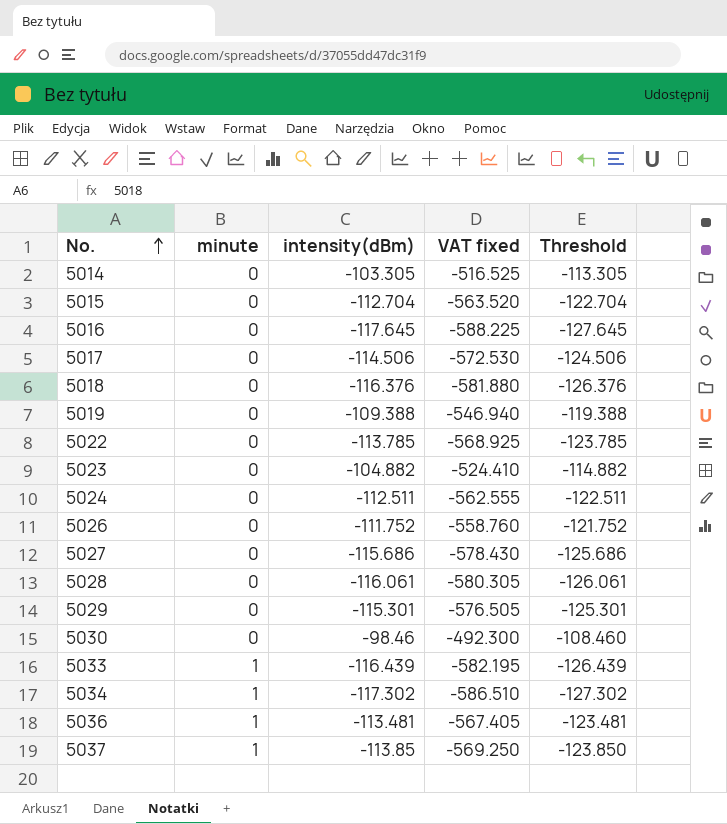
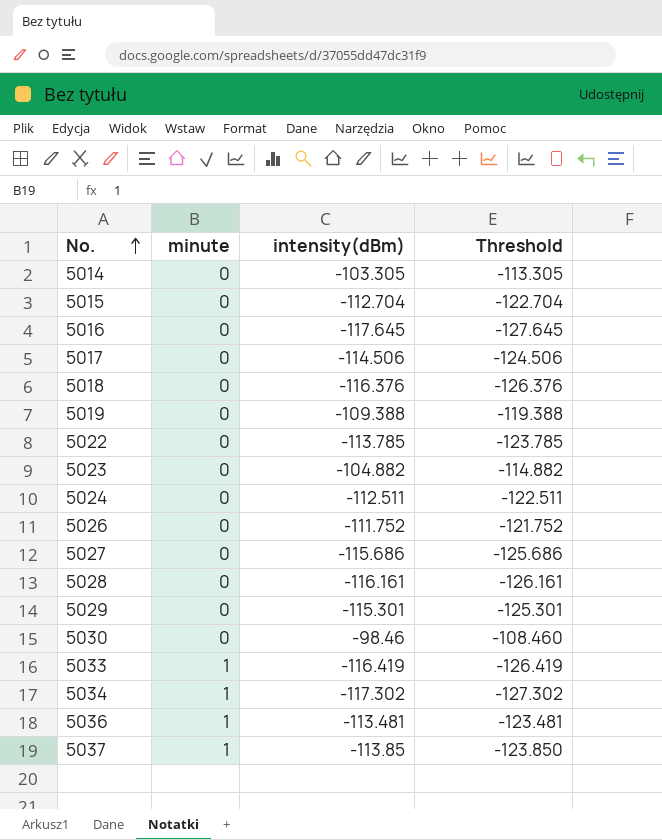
column VAT fixed | formula: [intensity(dBm)] * 5 -> none
5028 | intensity(dBm): -116.061 -> -116.161
5028 | Threshold: -126.061 -> -126.161
5033 | intensity(dBm): -116.439 -> -116.419
5033 | Threshold: -126.439 -> -126.419

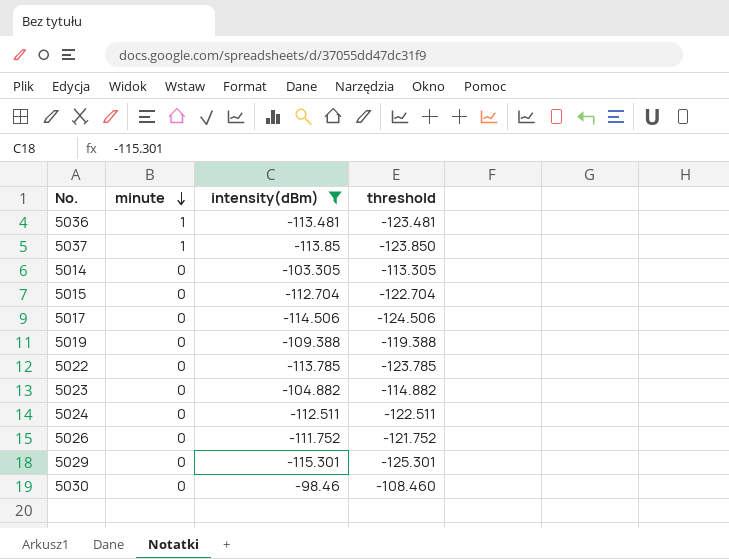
filter: none -> intensity(dBm) >= -115.301
row order: No. ascending -> minute descending
column name: Threshold -> threshold

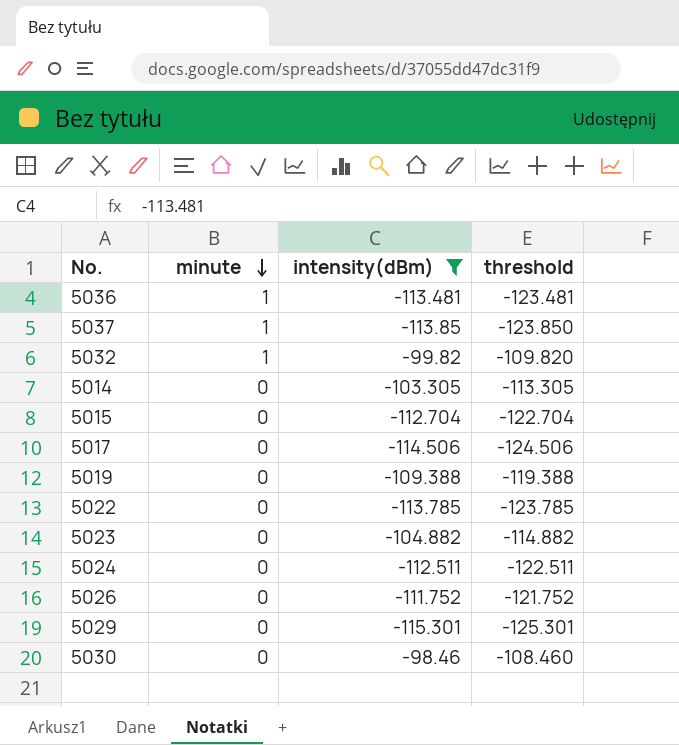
row 5032: none -> 1 | -99.82 | -109.820

